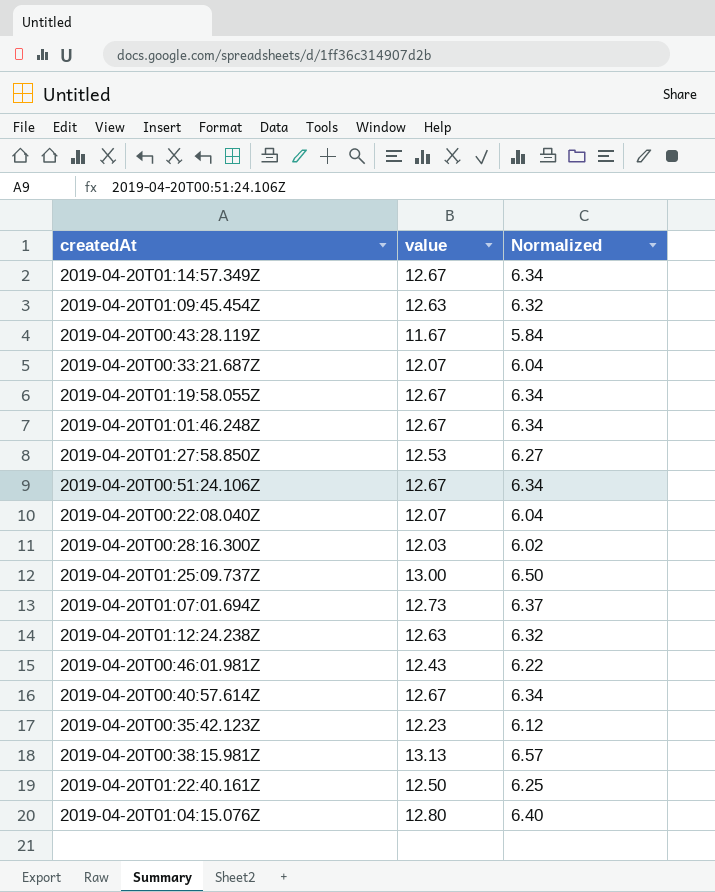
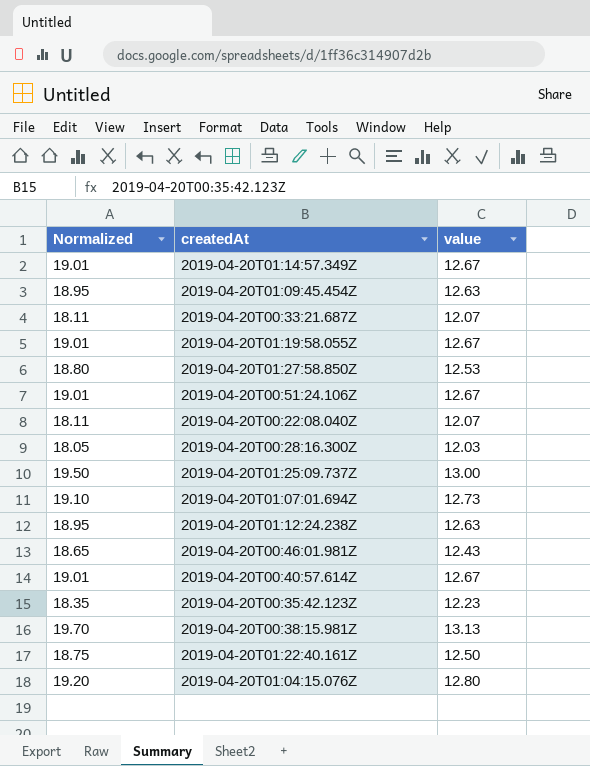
column Normalized | formula: [value] * 0.5 -> [value] * 1.5
column Normalized | position: 3 -> 1
row 2019-04-20T00:43:28.119Z: 11.67 | 5.84 -> none
row 2019-04-20T01:01:46.248Z: 12.67 | 6.34 -> none

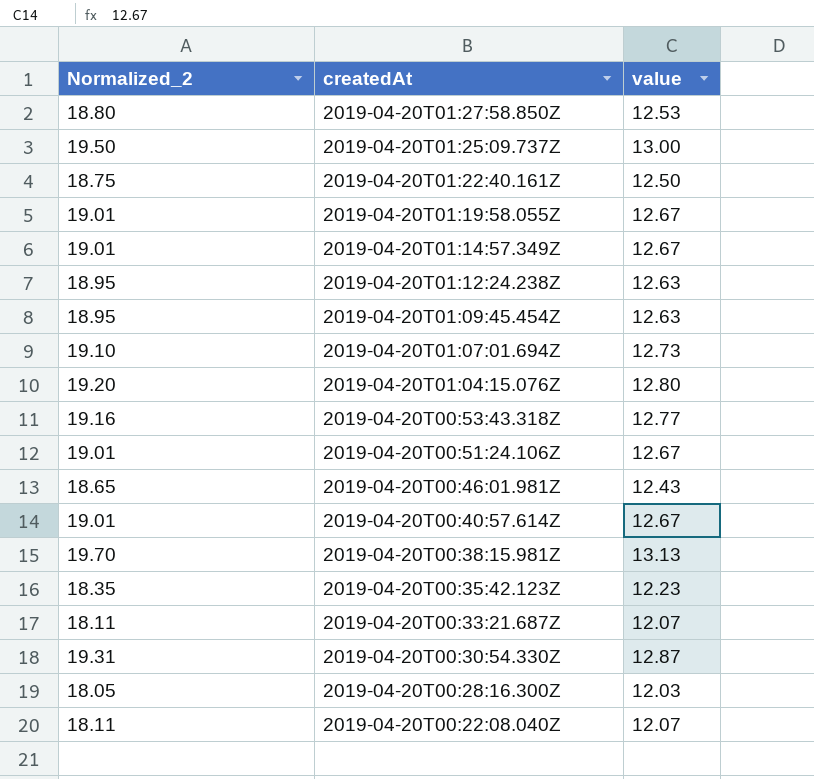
row order: none -> createdAt descending
column name: Normalized -> Normalized_2
row 2019-04-20T00:53:43.318Z: none -> 19.16 | 12.77
row 2019-04-20T00:30:54.330Z: none -> 19.31 | 12.87

